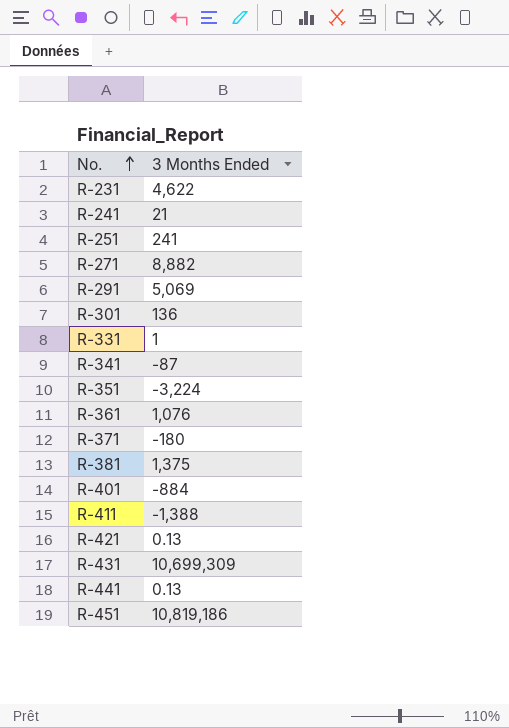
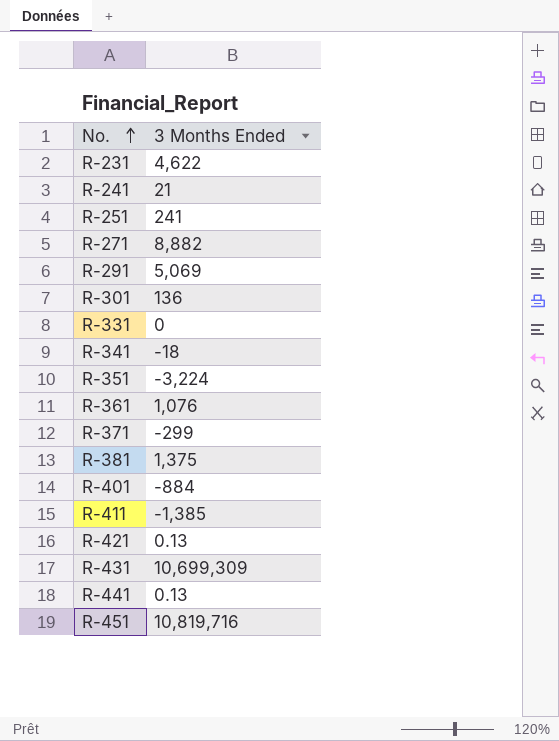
R-331 | 3 Months Ended: 1 -> 0
R-341 | 3 Months Ended: -87 -> -18
R-371 | 3 Months Ended: -180 -> -299
R-411 | 3 Months Ended: -1,388 -> -1,385
R-451 | 3 Months Ended: 10,819,186 -> 10,819,716

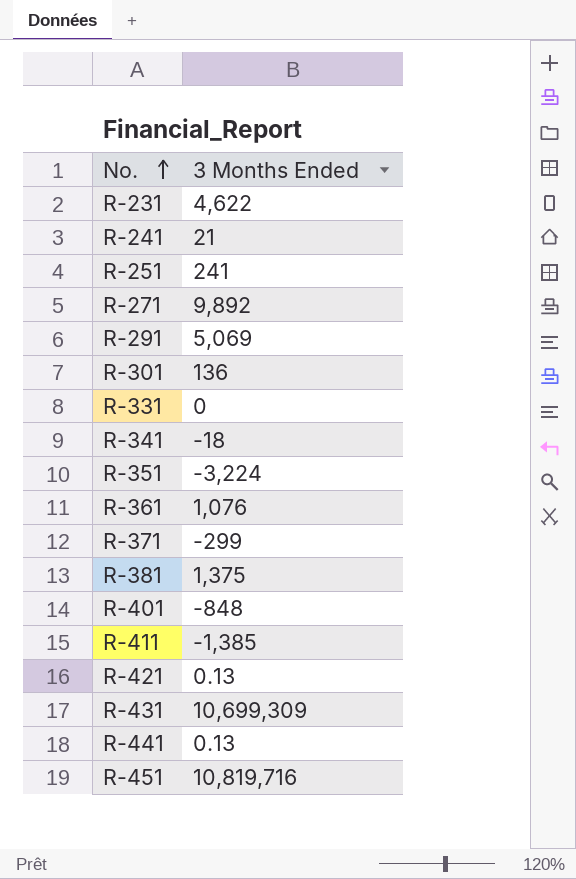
R-271 | 3 Months Ended: 8,882 -> 9,892
R-401 | 3 Months Ended: -884 -> -848

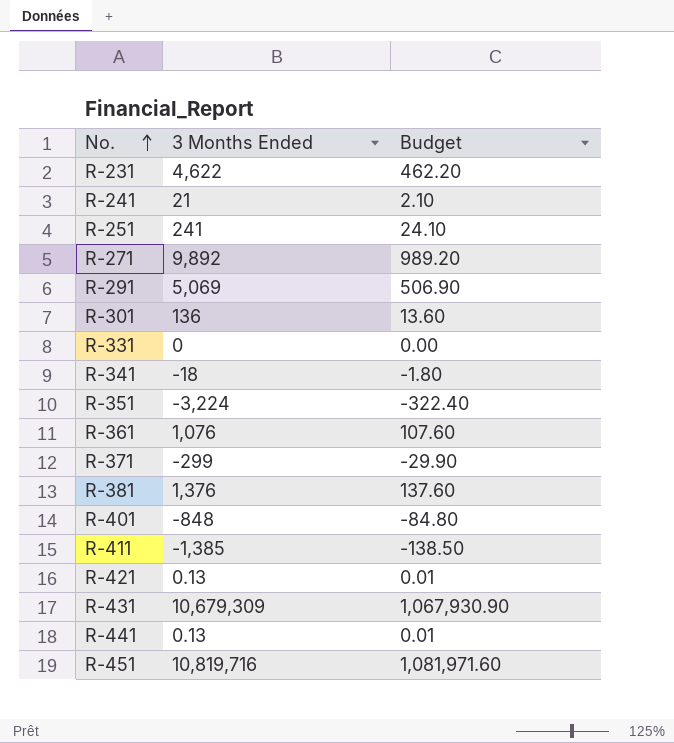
column Budget | formula: none -> [3 Months Ended] * 0.1
R-381 | 3 Months Ended: 1,375 -> 1,376
R-431 | 3 Months Ended: 10,699,309 -> 10,679,309

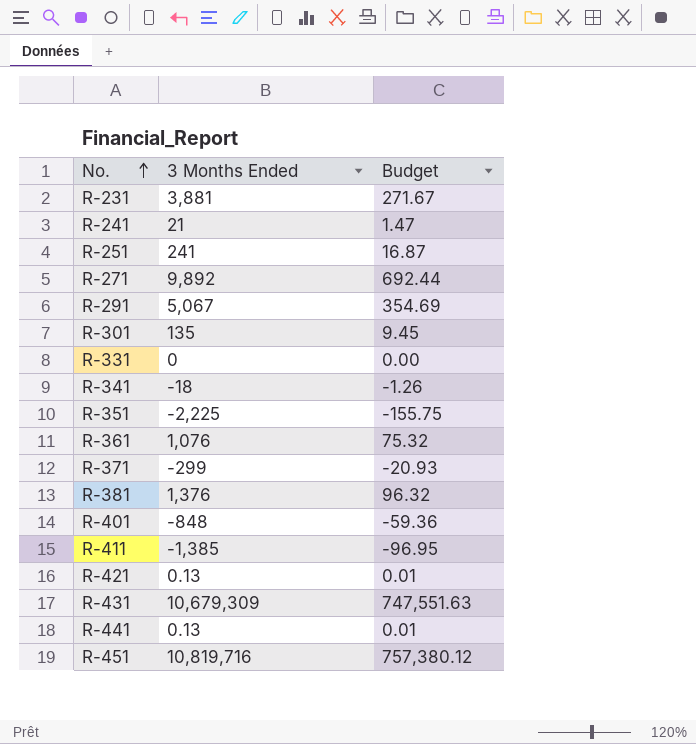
column Budget | formula: [3 Months Ended] * 0.1 -> [3 Months Ended] * 0.07
R-231 | 3 Months Ended: 4,622 -> 3,881
R-291 | 3 Months Ended: 5,069 -> 5,067
R-301 | 3 Months Ended: 136 -> 135
R-351 | 3 Months Ended: -3,224 -> -2,225

